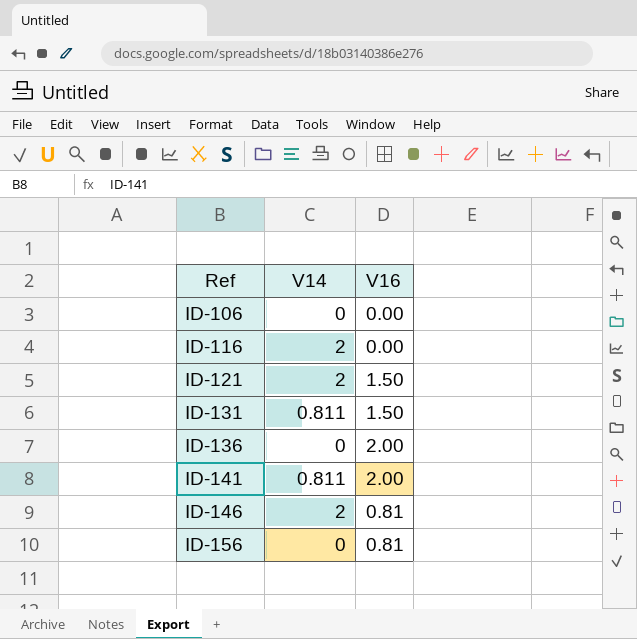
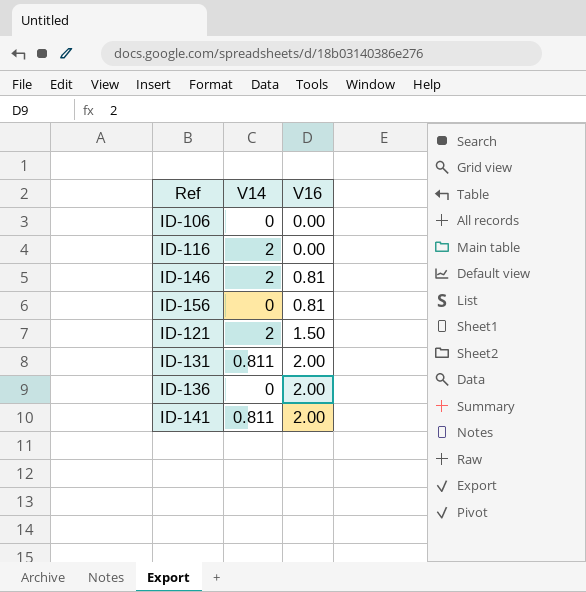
row order: Ref ascending -> V16 ascending
ID-131 | V16: 1.50 -> 2.00

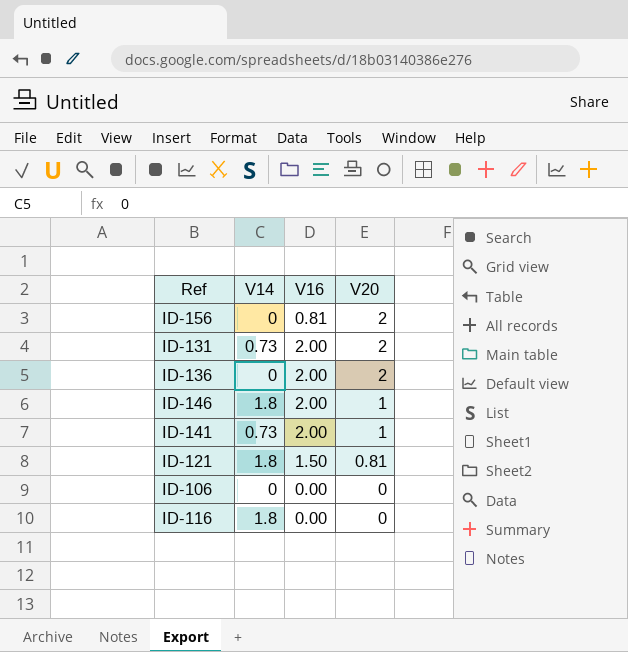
row order: V16 ascending -> V20 descending
column V20 | position: none -> 4
ID-131 | V14: 0.811 -> 0.73
ID-146 | V14: 2 -> 1.8
ID-146 | V16: 0.81 -> 2.00
ID-141 | V14: 0.811 -> 0.73
ID-121 | V14: 2 -> 1.8
ID-116 | V14: 2 -> 1.8

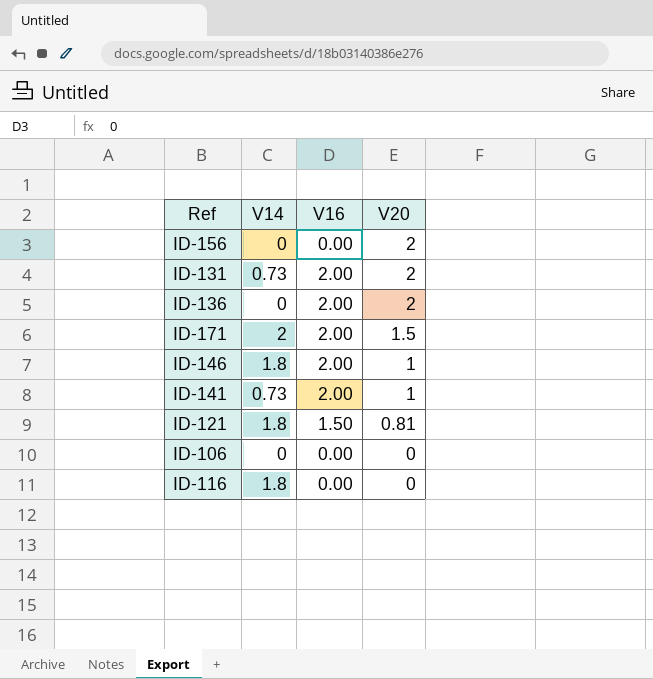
ID-156 | V16: 0.81 -> 0.00
row ID-171: none -> 2 | 2.00 | 1.5

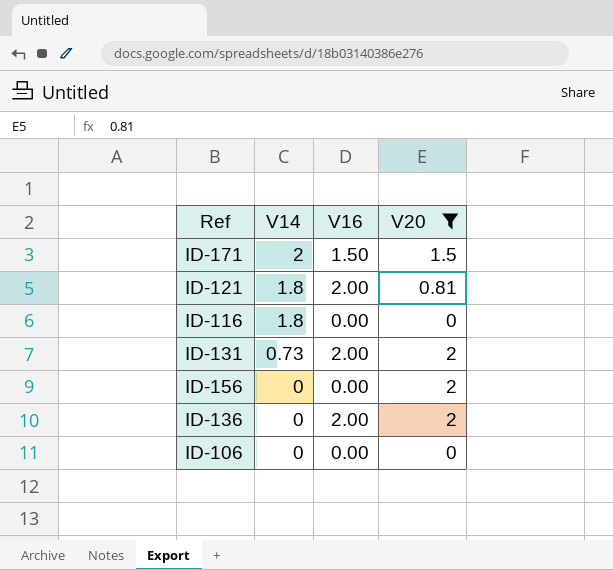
filter: none -> V20 != 1
row order: V20 descending -> V14 descending
ID-171 | V16: 2.00 -> 1.50
ID-121 | V16: 1.50 -> 2.00

